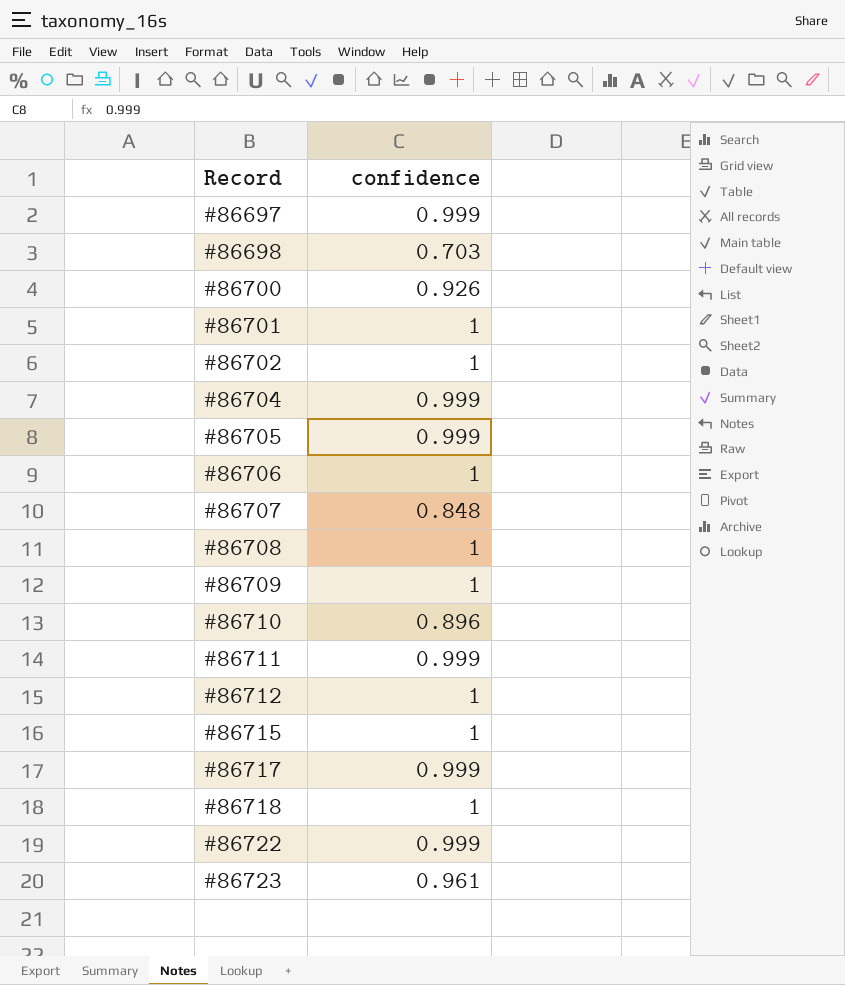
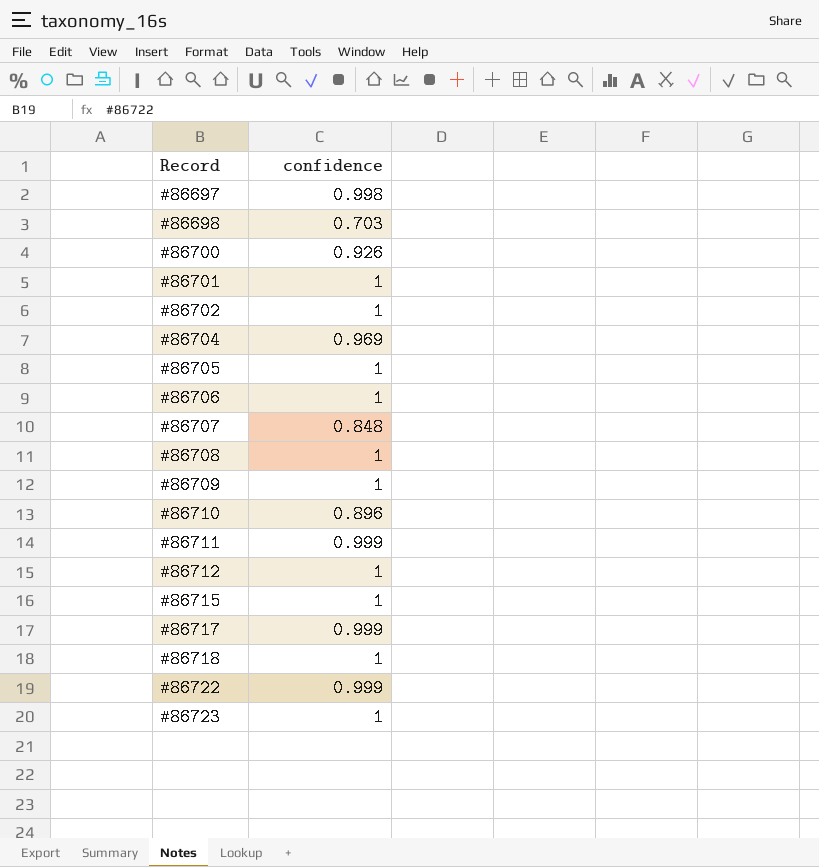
#86697 | confidence: 0.999 -> 0.998
#86704 | confidence: 0.999 -> 0.969
#86705 | confidence: 0.999 -> 1
#86723 | confidence: 0.961 -> 1

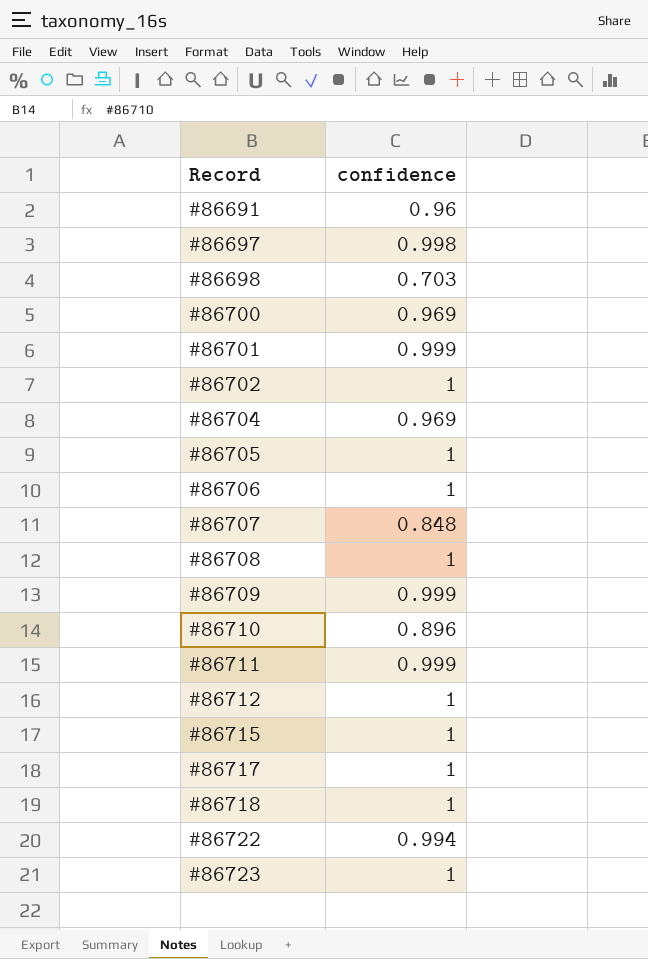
row #86691: none -> 0.96
#86700 | confidence: 0.926 -> 0.969
#86701 | confidence: 1 -> 0.999
#86709 | confidence: 1 -> 0.999
#86717 | confidence: 0.999 -> 1
#86722 | confidence: 0.999 -> 0.994

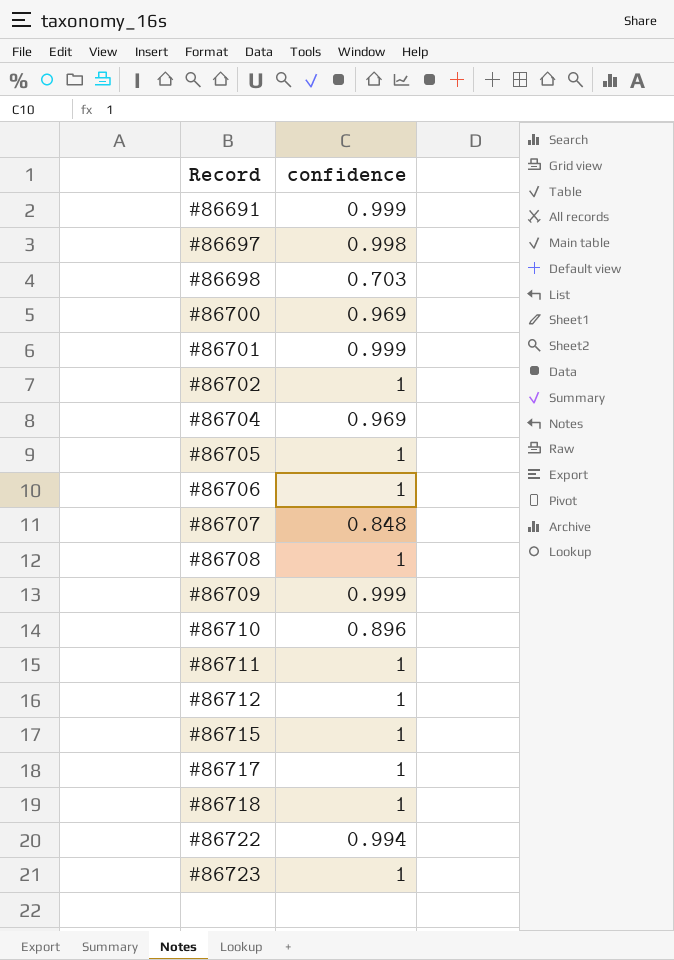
#86691 | confidence: 0.96 -> 0.999
#86711 | confidence: 0.999 -> 1

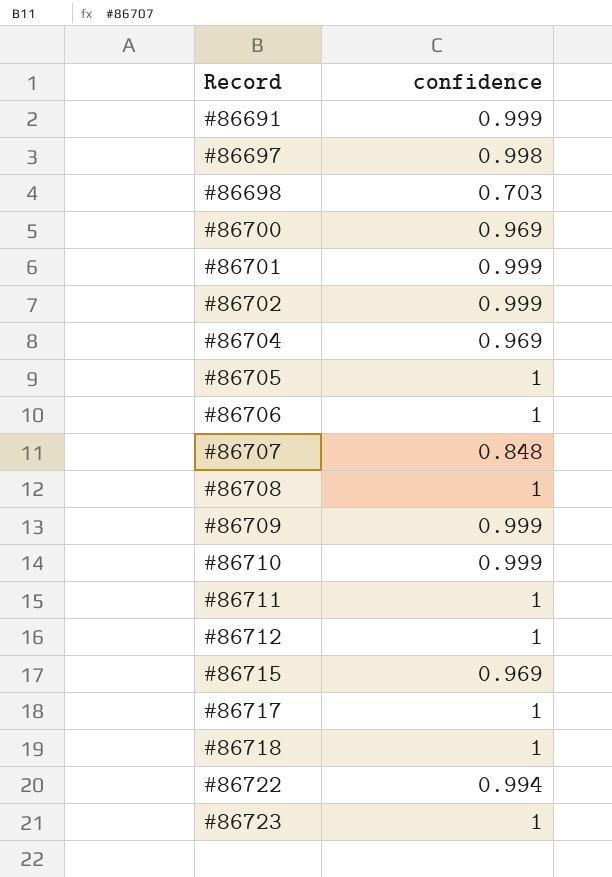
#86702 | confidence: 1 -> 0.999
#86710 | confidence: 0.896 -> 0.999
#86715 | confidence: 1 -> 0.969

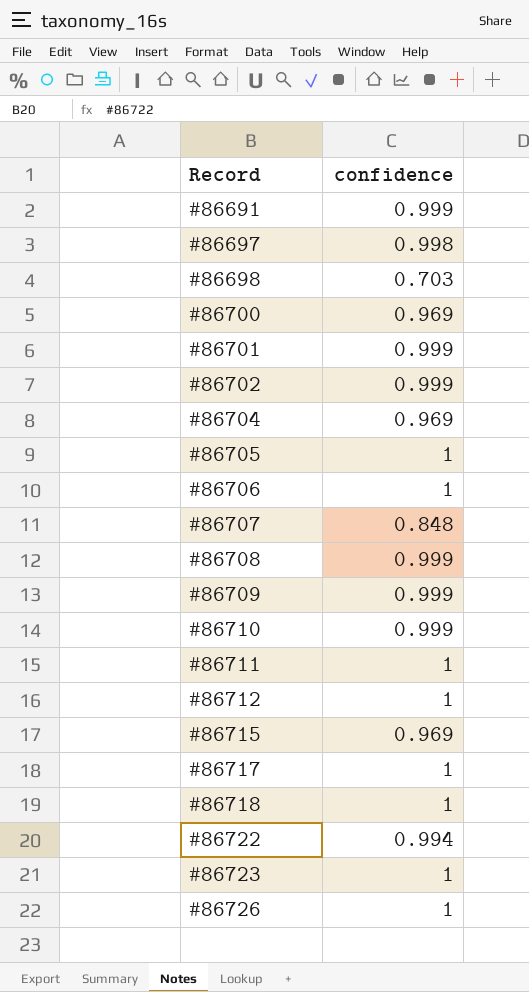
#86708 | confidence: 1 -> 0.999
row #86726: none -> 1

